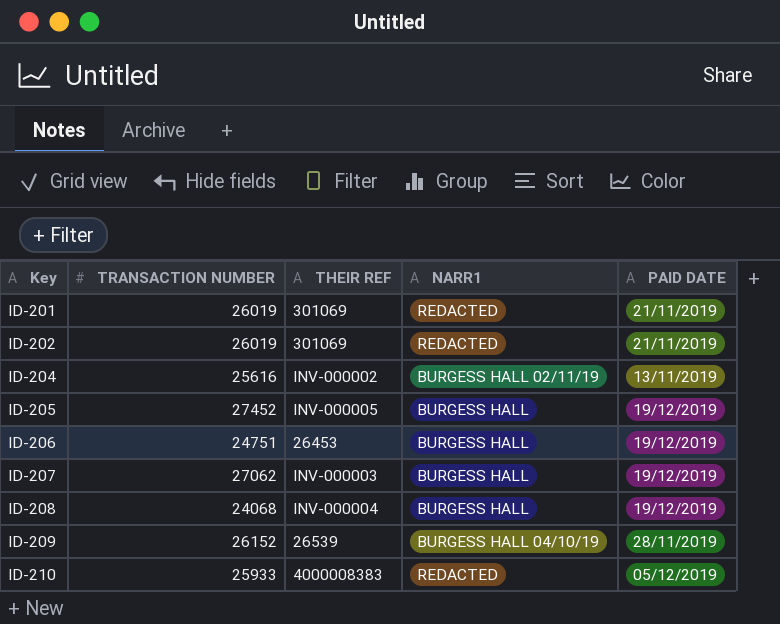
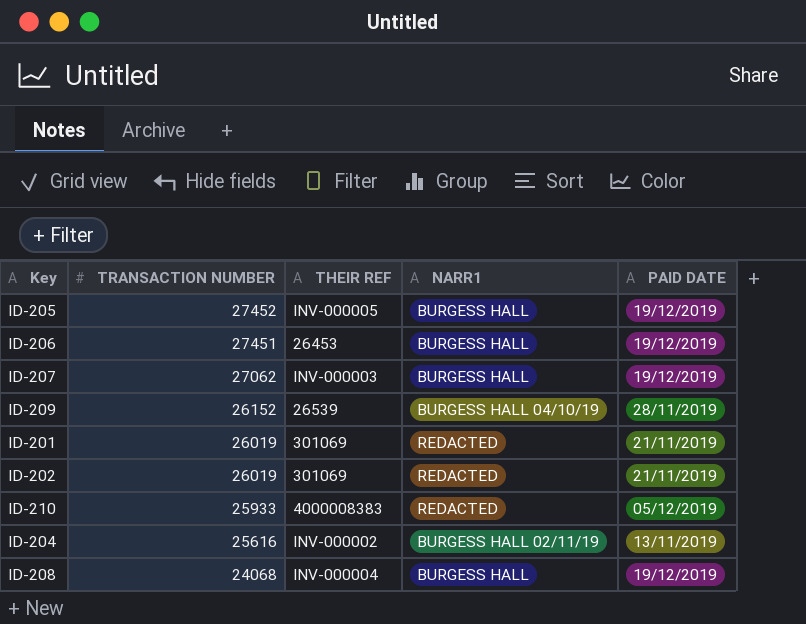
row order: Key ascending -> TRANSACTION NUMBER descending
ID-206 | TRANSACTION NUMBER: 24751 -> 27451

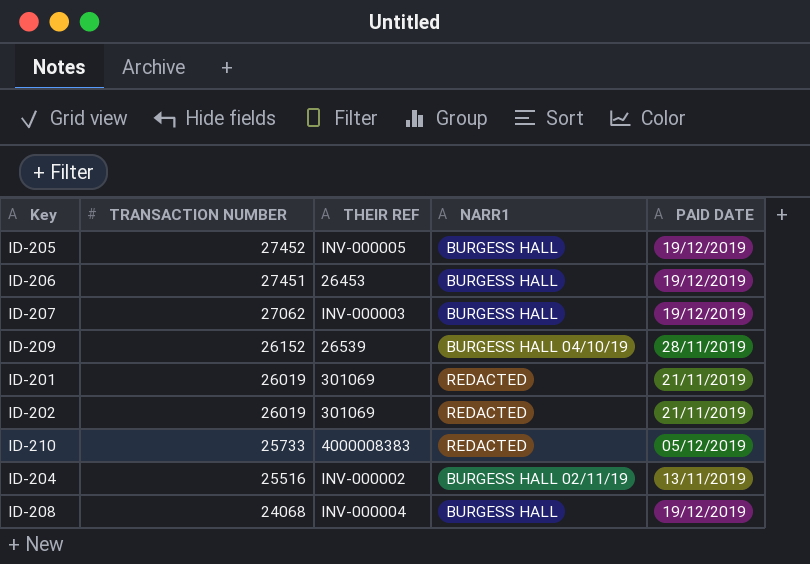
ID-210 | TRANSACTION NUMBER: 25933 -> 25733
ID-204 | TRANSACTION NUMBER: 25616 -> 25516

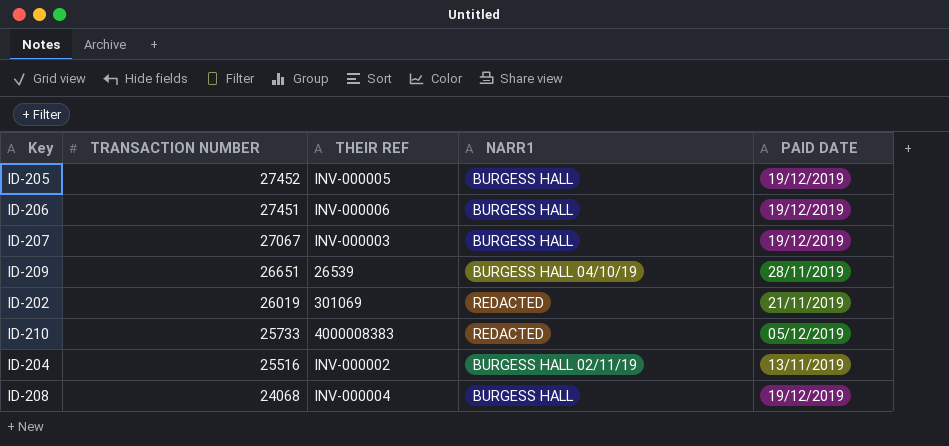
row ID-201: 26019 | 301069 | REDACTED | 21/11/2019 -> none
ID-206 | THEIR REF: 26453 -> INV-000006
ID-207 | TRANSACTION NUMBER: 27062 -> 27067
ID-209 | TRANSACTION NUMBER: 26152 -> 26651

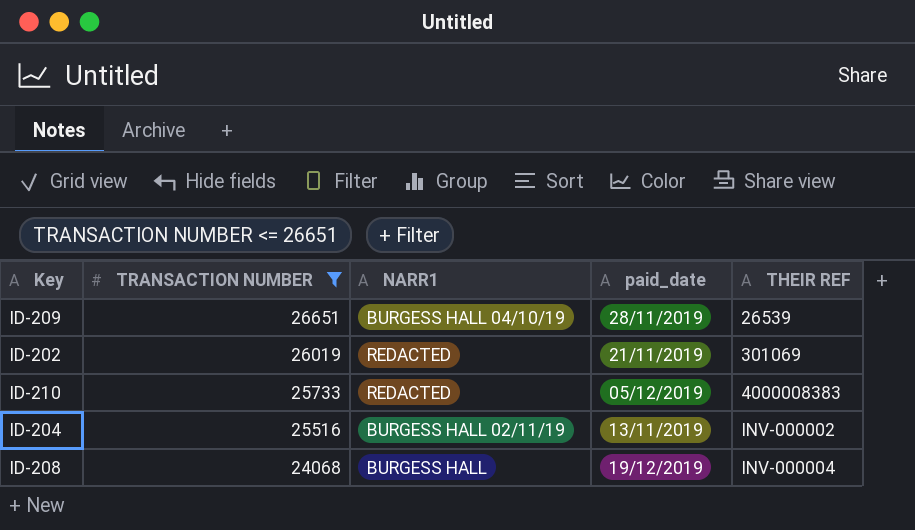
filter: none -> TRANSACTION NUMBER <= 26651
column name: PAID DATE -> paid_date
column THEIR REF | position: 3 -> 5

